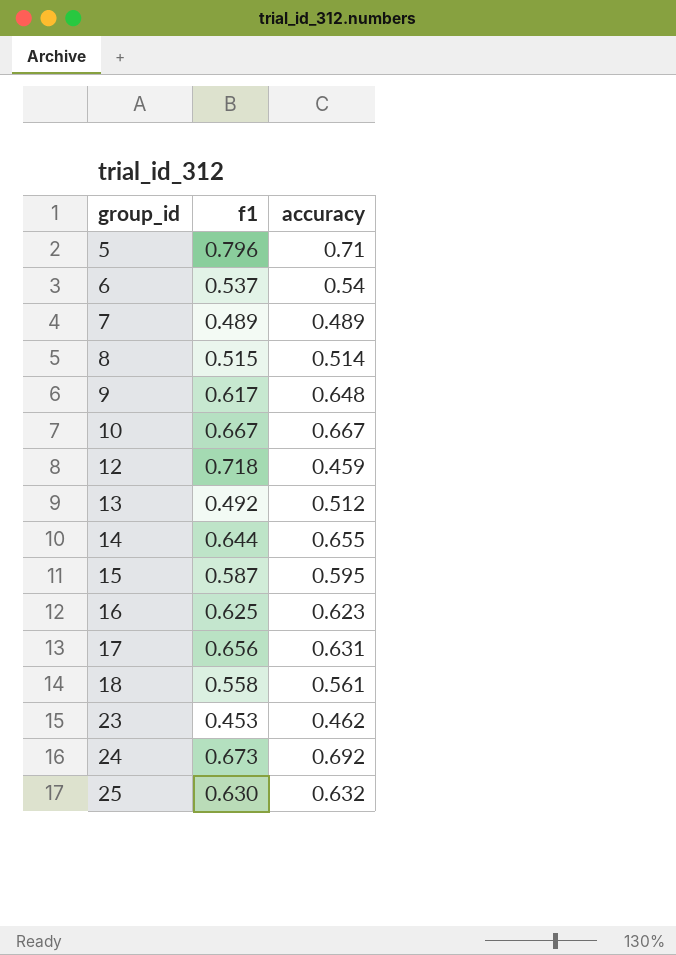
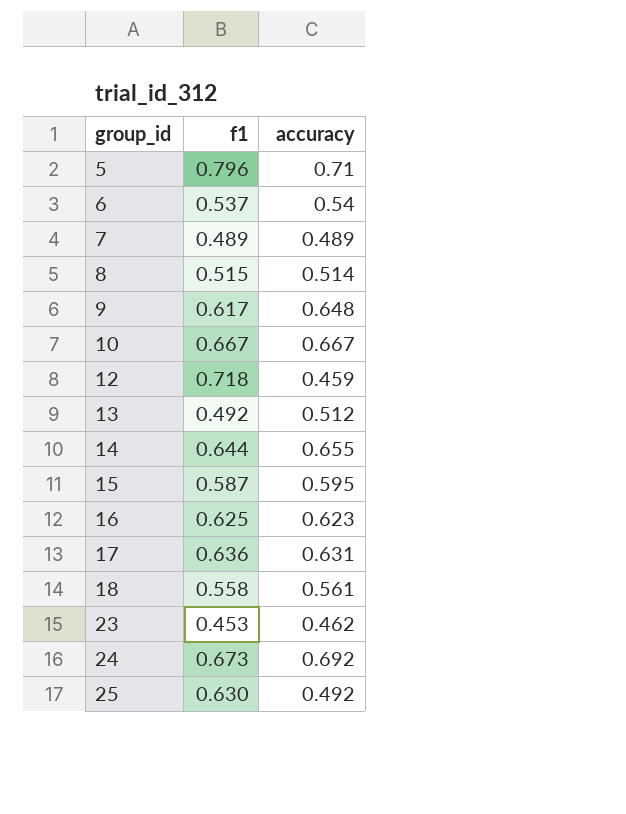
17 | f1: 0.656 -> 0.636
25 | accuracy: 0.632 -> 0.492

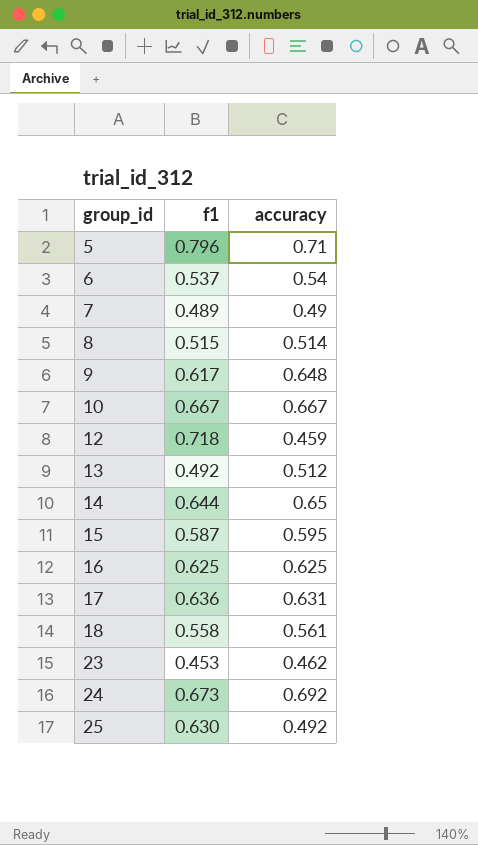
7 | accuracy: 0.489 -> 0.49
14 | accuracy: 0.655 -> 0.65
16 | accuracy: 0.623 -> 0.625

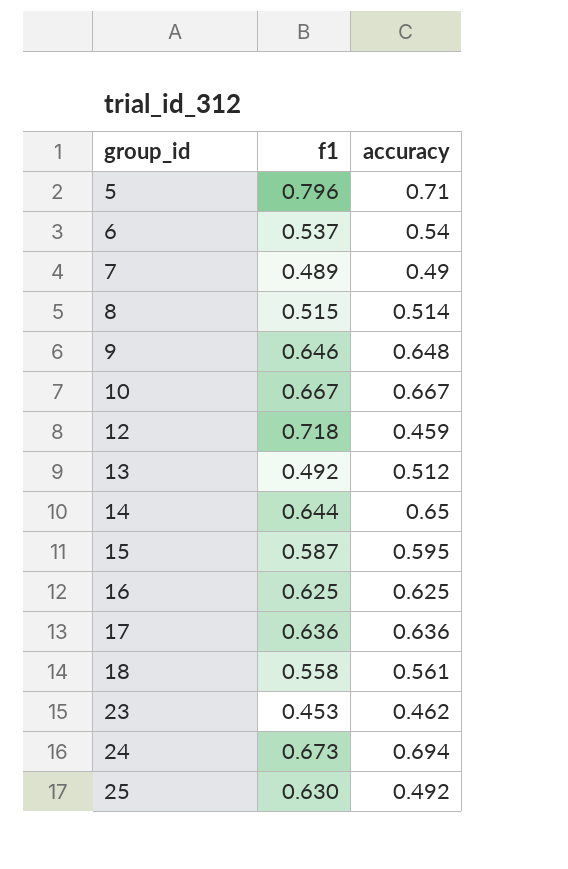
9 | f1: 0.617 -> 0.646
17 | accuracy: 0.631 -> 0.636
24 | accuracy: 0.692 -> 0.694

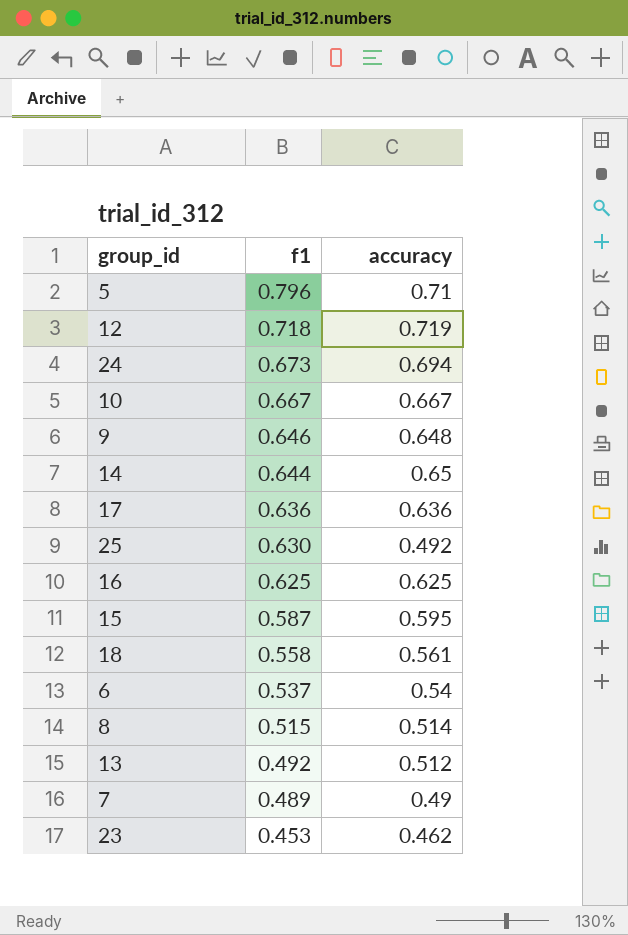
row order: group_id ascending -> f1 descending
12 | accuracy: 0.459 -> 0.719

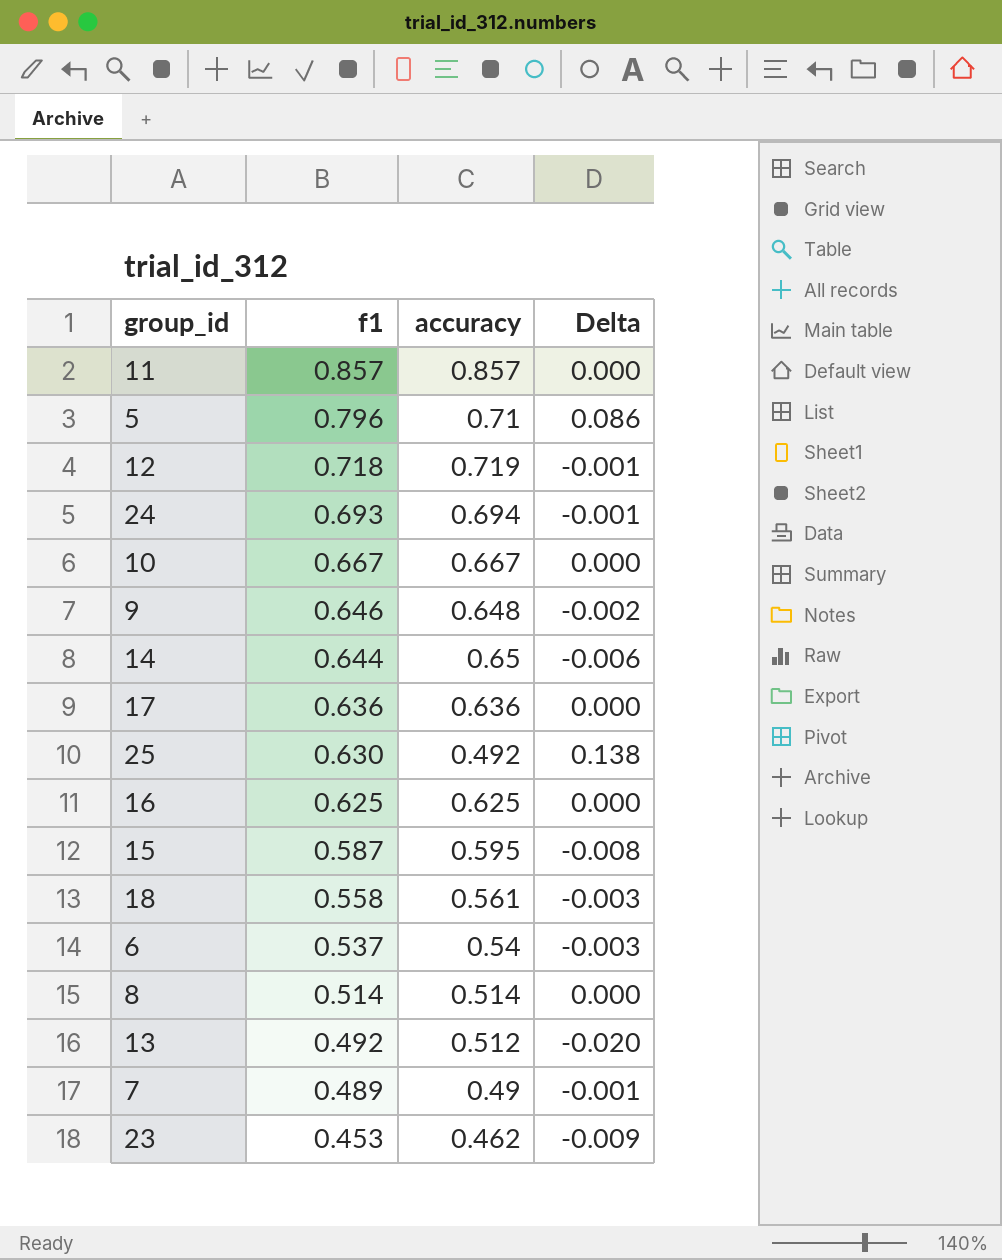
column Delta | formula: none -> [f1] - [accuracy]
row 11: none -> 0.857 | 0.857 | 0.000
24 | f1: 0.673 -> 0.693
8 | f1: 0.515 -> 0.514

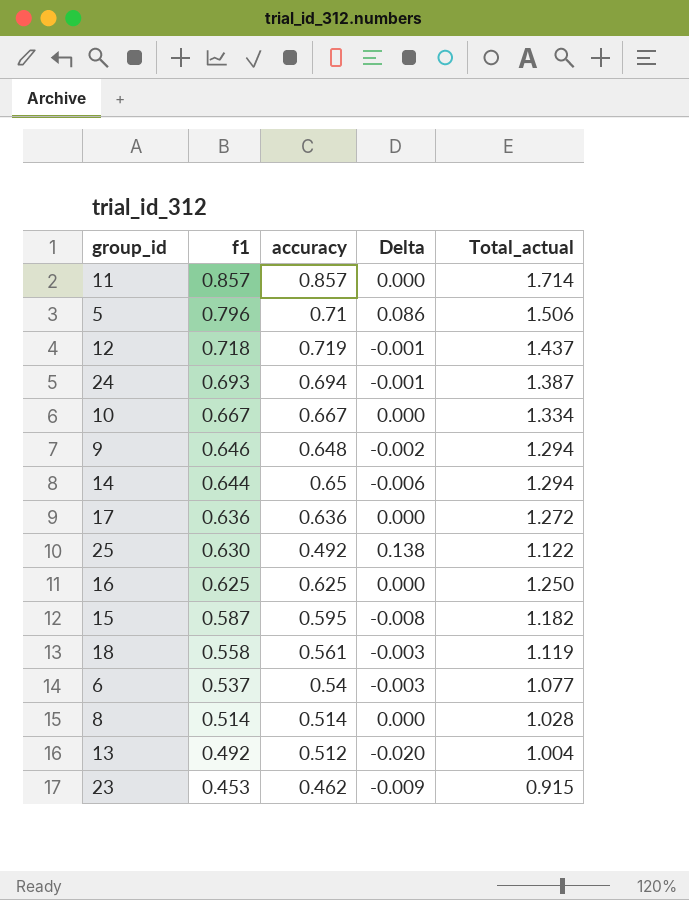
column Total_actual | formula: none -> [f1] + [accuracy]
row 7: 0.489 | 0.49 | -0.001 -> none

